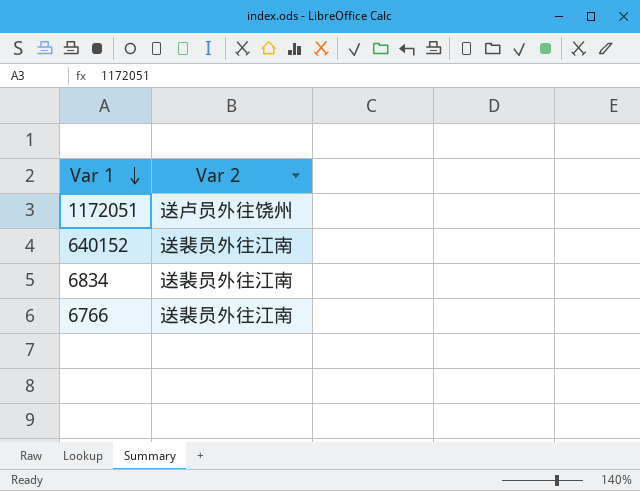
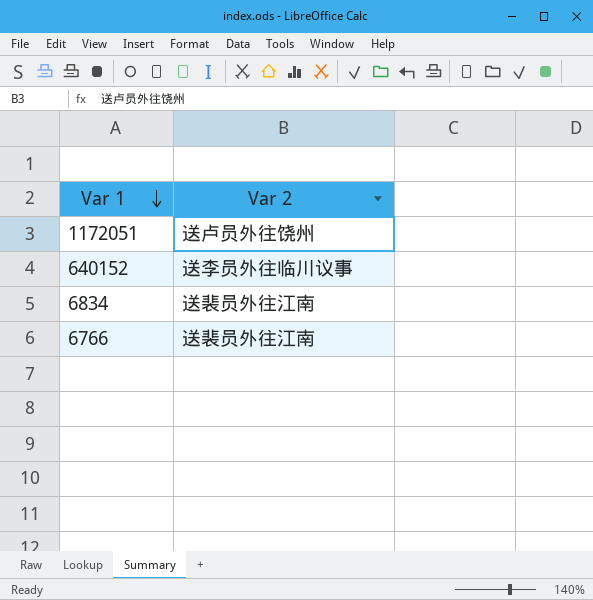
640152 | Var 2: 送裴员外往江南 -> 送李员外往临川议事

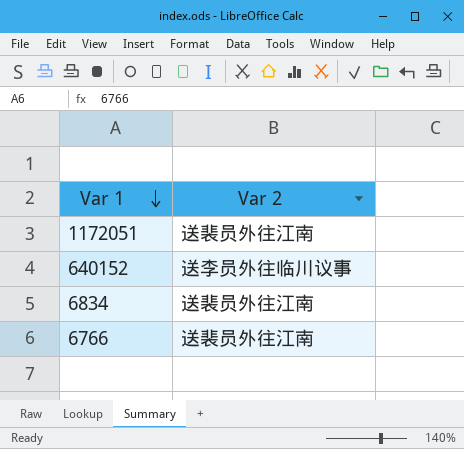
1172051 | Var 2: 送卢员外往饶州 -> 送裴员外往江南

